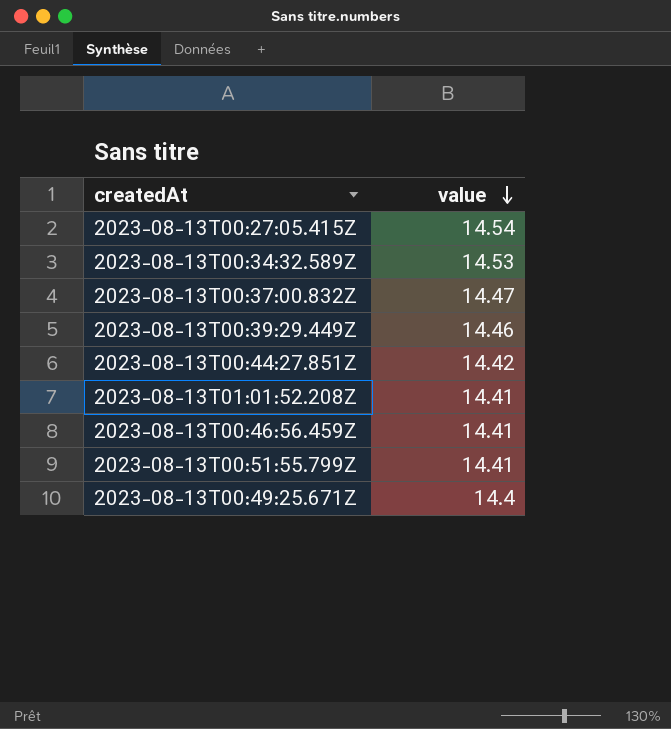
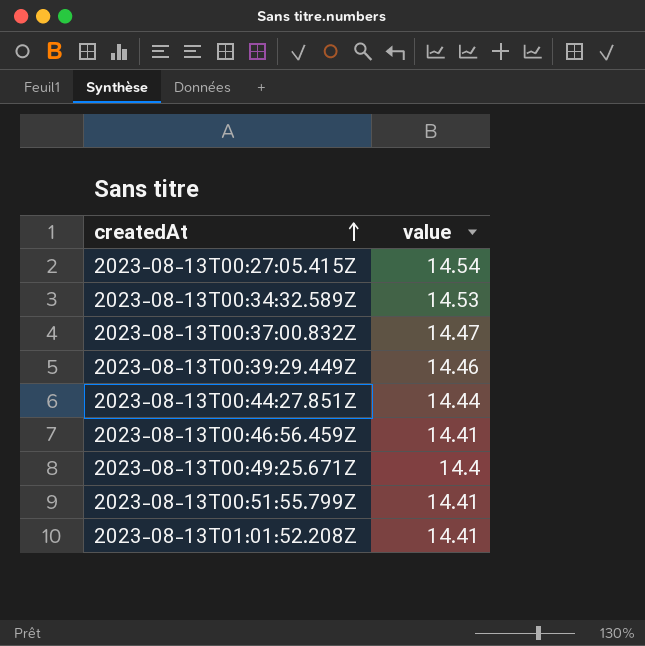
row order: value descending -> createdAt ascending
2023-08-13T00:44:27.851Z | value: 14.42 -> 14.44

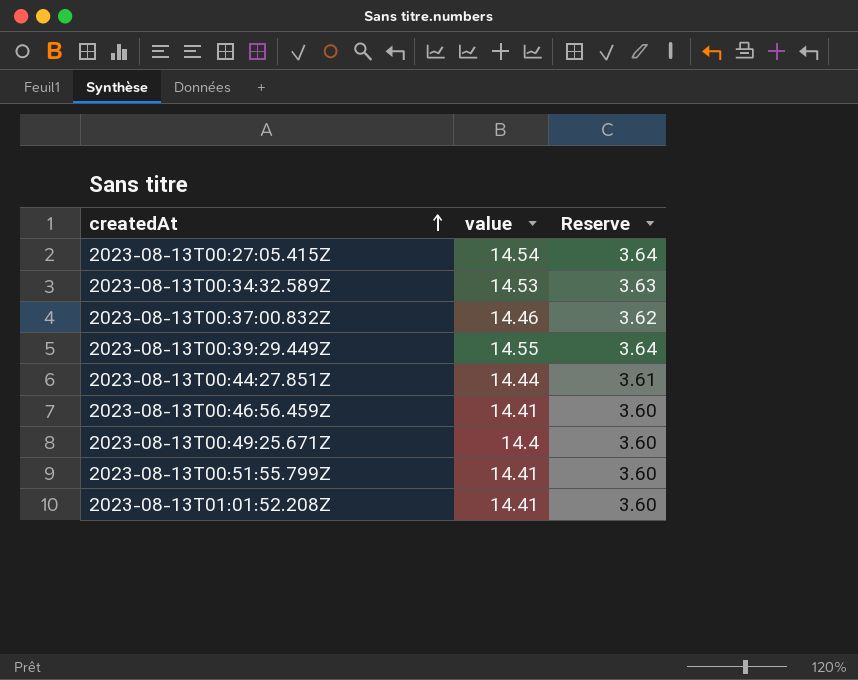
column Reserve | formula: none -> [value] * 0.25
2023-08-13T00:37:00.832Z | value: 14.47 -> 14.46
2023-08-13T00:39:29.449Z | value: 14.46 -> 14.55

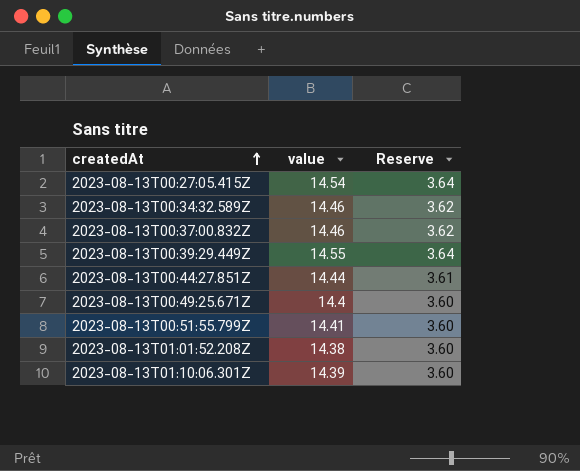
row 2023-08-13T00:46:56.459Z: 14.41 | 3.60 -> none
2023-08-13T00:34:32.589Z | value: 14.53 -> 14.46
2023-08-13T00:34:32.589Z | Reserve: 3.63 -> 3.62
2023-08-13T01:01:52.208Z | value: 14.41 -> 14.38
row 2023-08-13T01:10:06.301Z: none -> 14.39 | 3.60

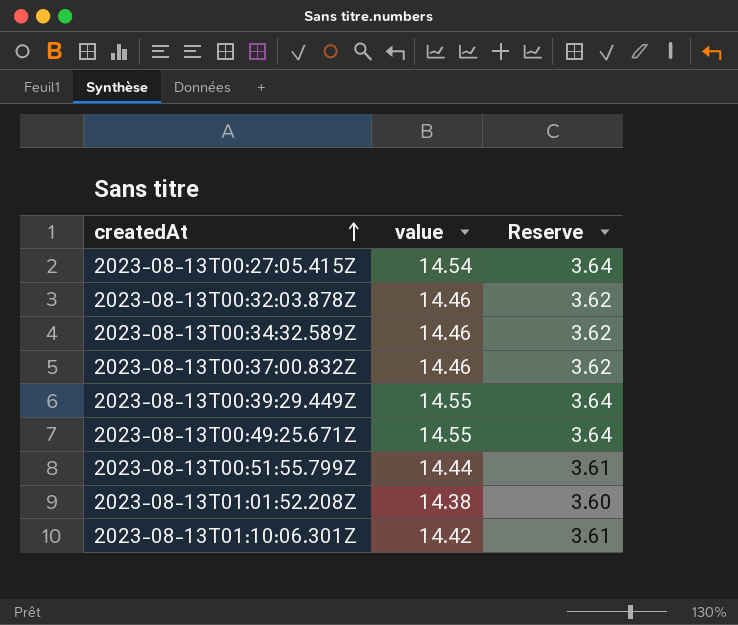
row 2023-08-13T00:44:27.851Z: 14.44 | 3.61 -> none
row 2023-08-13T00:32:03.878Z: none -> 14.46 | 3.62
2023-08-13T00:49:25.671Z | value: 14.4 -> 14.55
2023-08-13T00:49:25.671Z | Reserve: 3.60 -> 3.64
2023-08-13T00:51:55.799Z | value: 14.41 -> 14.44
2023-08-13T00:51:55.799Z | Reserve: 3.60 -> 3.61
2023-08-13T01:10:06.301Z | value: 14.39 -> 14.42
2023-08-13T01:10:06.301Z | Reserve: 3.60 -> 3.61

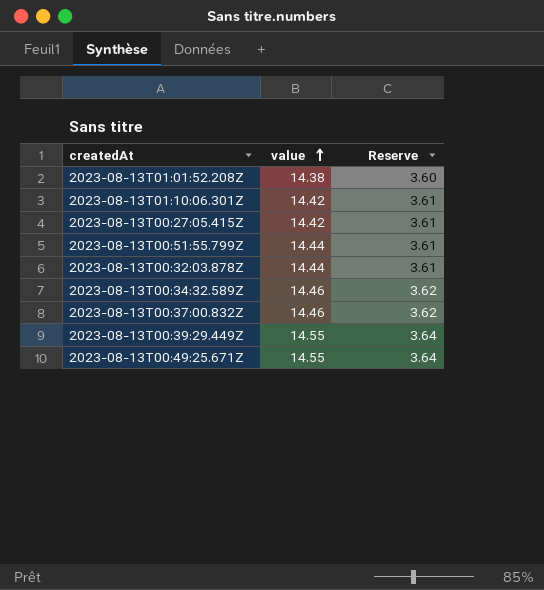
row order: createdAt ascending -> value ascending
2023-08-13T00:27:05.415Z | value: 14.54 -> 14.42
2023-08-13T00:27:05.415Z | Reserve: 3.64 -> 3.61
2023-08-13T00:32:03.878Z | value: 14.46 -> 14.44
2023-08-13T00:32:03.878Z | Reserve: 3.62 -> 3.61

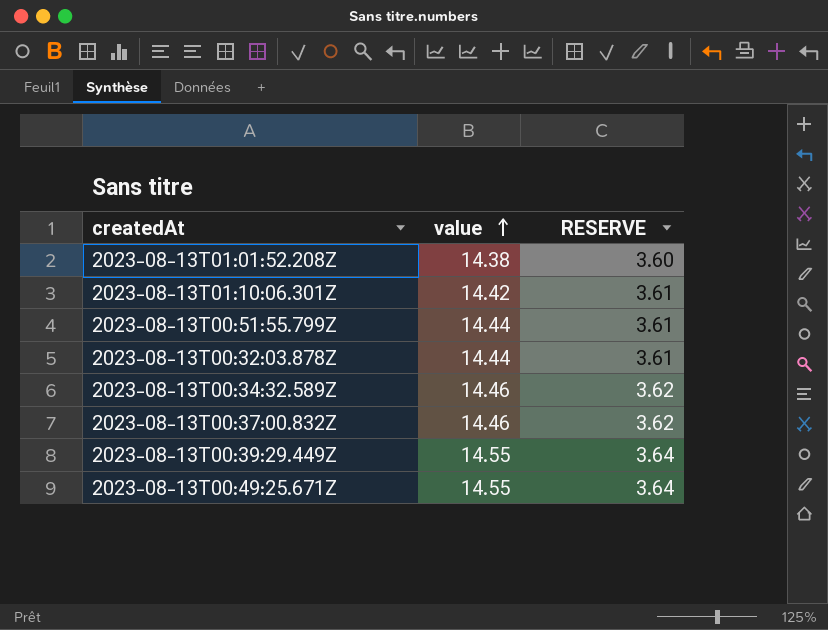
column name: Reserve -> RESERVE
row 2023-08-13T00:27:05.415Z: 14.42 | 3.61 -> none

